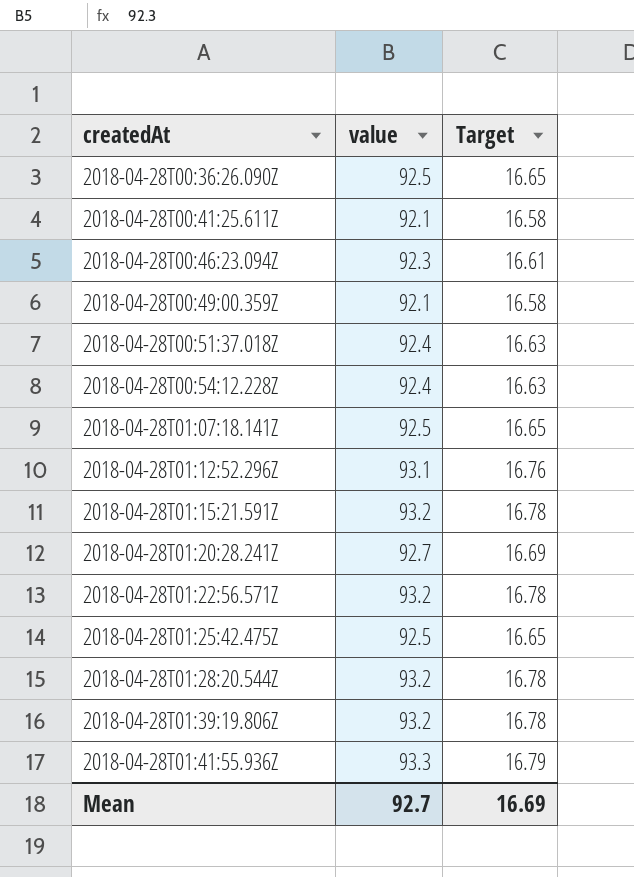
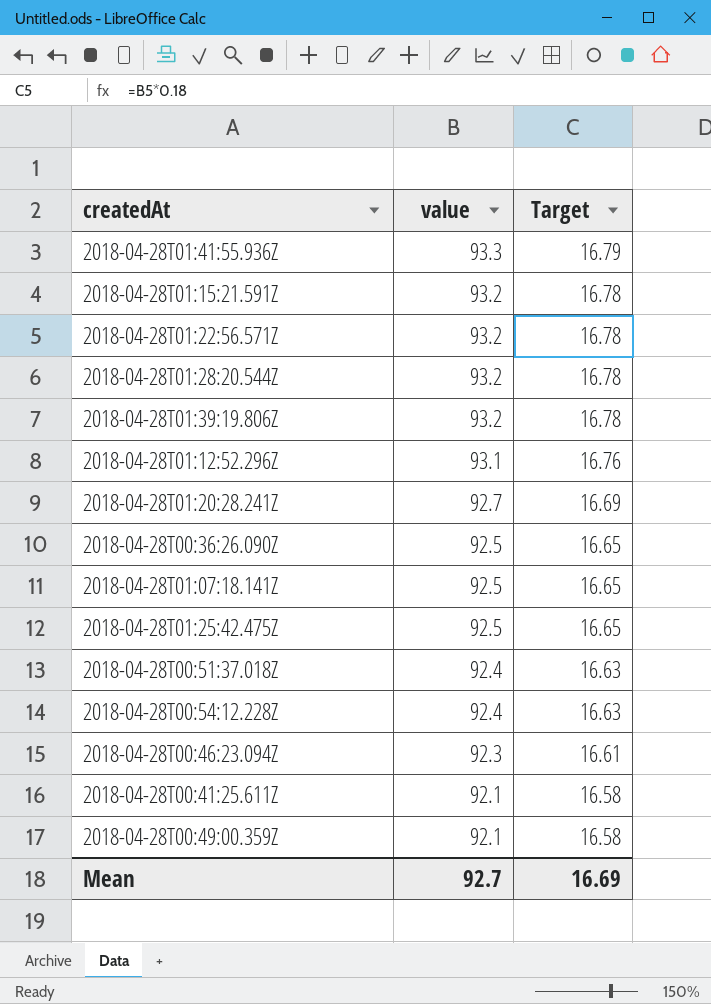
row order: createdAt ascending -> value descending

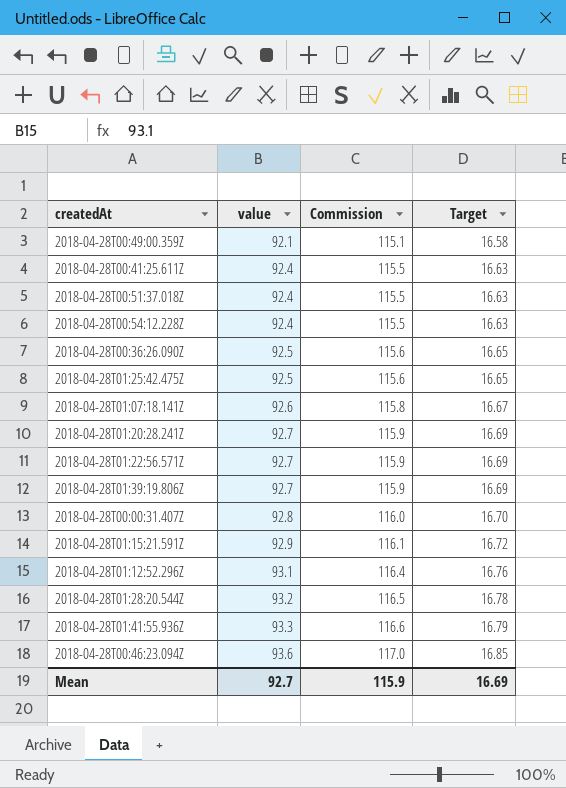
row order: value descending -> value ascending
column Commission | formula: none -> [value] * 1.25
2018-04-28T00:41:25.611Z | value: 92.1 -> 92.4
2018-04-28T00:41:25.611Z | Target: 16.58 -> 16.63
2018-04-28T01:07:18.141Z | value: 92.5 -> 92.6
2018-04-28T01:07:18.141Z | Target: 16.65 -> 16.67
2018-04-28T01:22:56.571Z | value: 93.2 -> 92.7
2018-04-28T01:22:56.571Z | Target: 16.78 -> 16.69
2018-04-28T01:39:19.806Z | value: 93.2 -> 92.7
2018-04-28T01:39:19.806Z | Target: 16.78 -> 16.69
row 2018-04-28T00:00:31.407Z: none -> 92.8 | 116.0 | 16.70
2018-04-28T01:15:21.591Z | value: 93.2 -> 92.9
2018-04-28T01:15:21.591Z | Target: 16.78 -> 16.72
2018-04-28T00:46:23.094Z | value: 92.3 -> 93.6
2018-04-28T00:46:23.094Z | Target: 16.61 -> 16.85

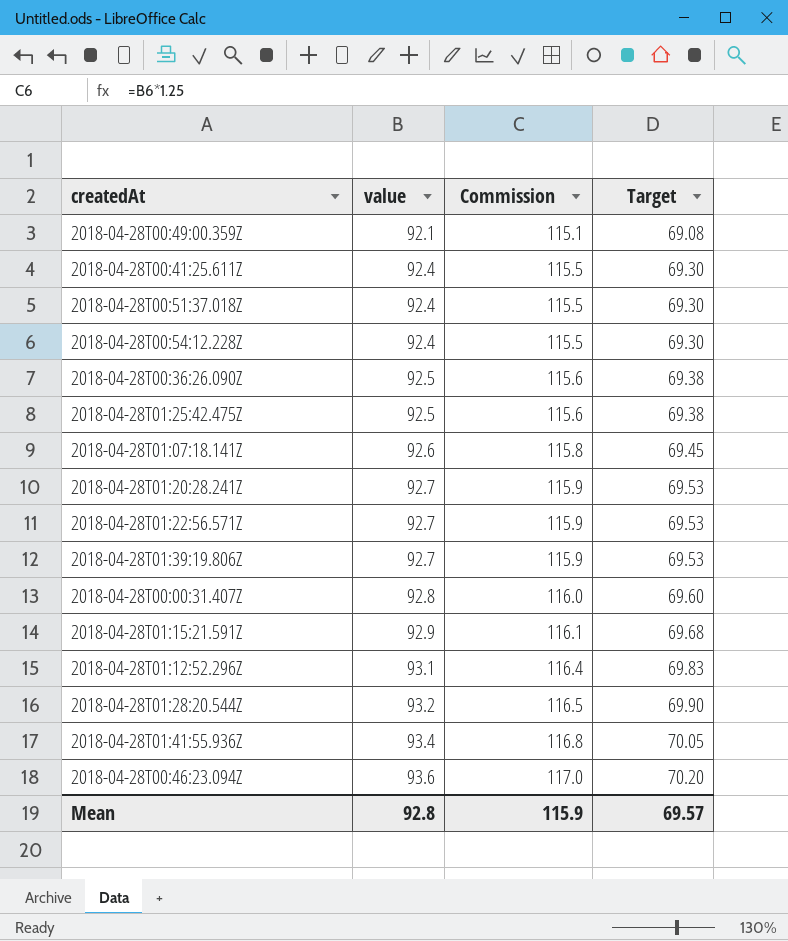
column Target | formula: [value] * 0.18 -> [value] * 0.75
2018-04-28T01:41:55.936Z | value: 93.3 -> 93.4
2018-04-28T01:41:55.936Z | Commission: 116.6 -> 116.8
Mean | value: 92.7 -> 92.8
Mean | Target: 16.69 -> 69.57

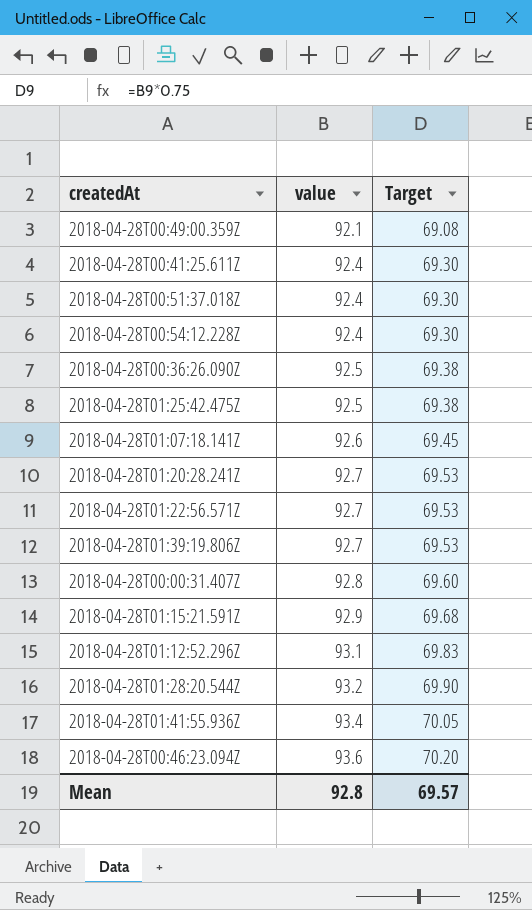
column Commission | formula: [value] * 1.25 -> none

